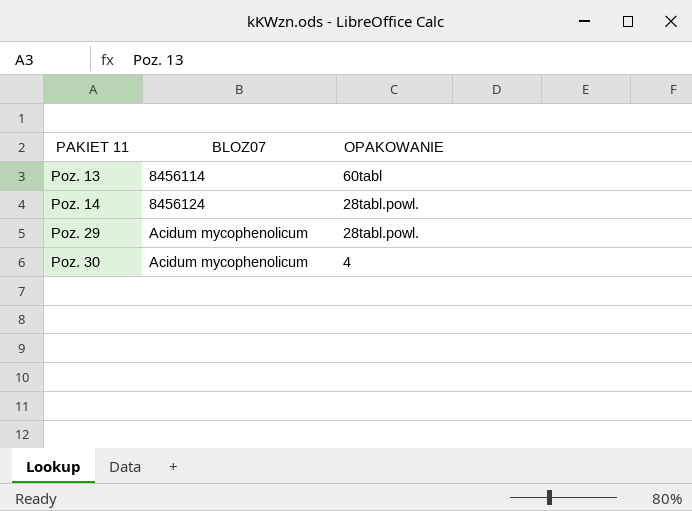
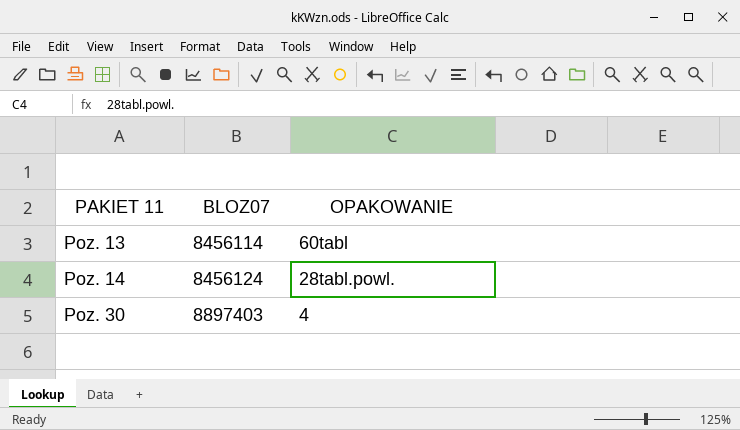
row Poz. 29: Acidum mycophenolicum | 28tabl.powl. -> none
Poz. 30 | BLOZ07: Acidum mycophenolicum -> 8897403

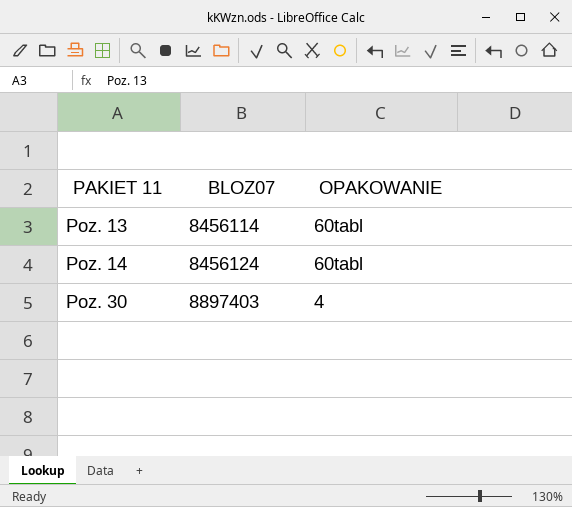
Poz. 14 | OPAKOWANIE: 28tabl.powl. -> 60tabl

